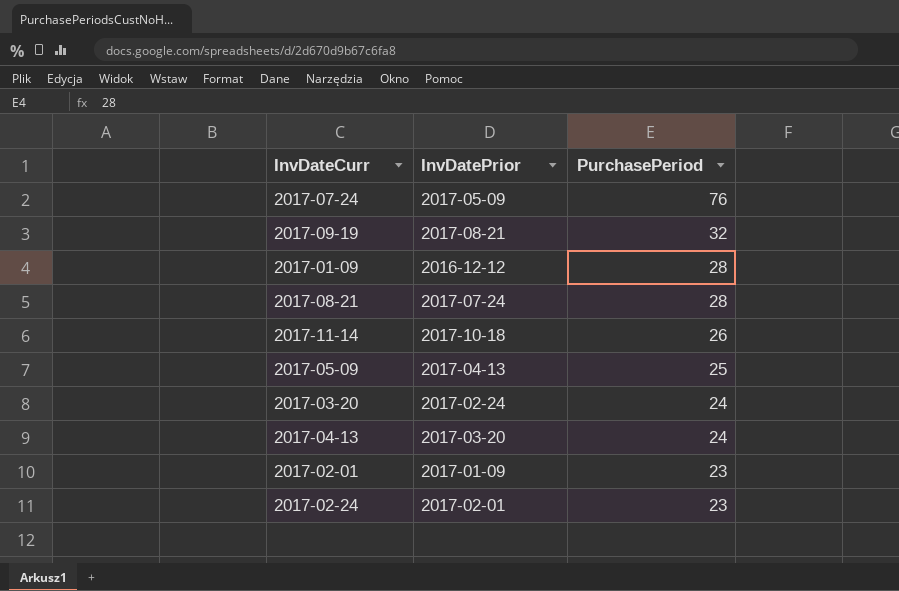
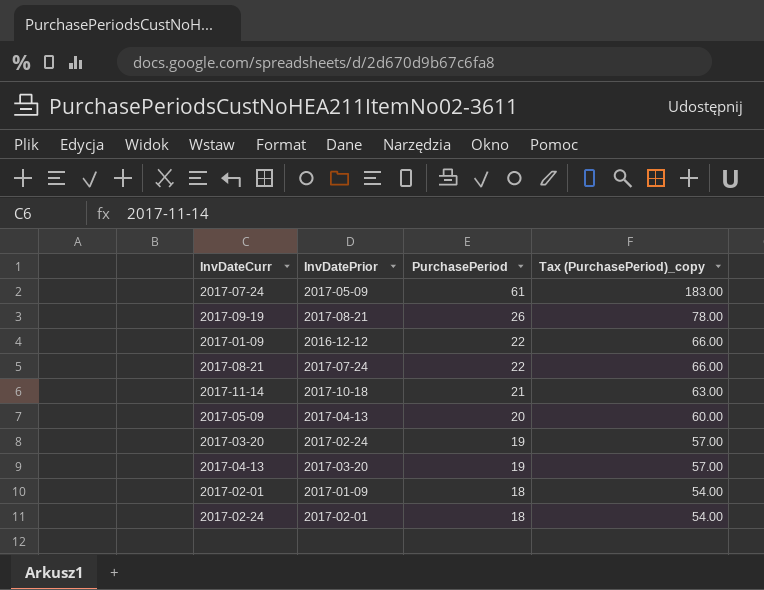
column Tax (PurchasePeriod)_copy | formula: none -> [PurchasePeriod] * 3
2017-07-24 | PurchasePeriod: 76 -> 61
2017-09-19 | PurchasePeriod: 32 -> 26
2017-01-09 | PurchasePeriod: 28 -> 22
2017-08-21 | PurchasePeriod: 28 -> 22
2017-11-14 | PurchasePeriod: 26 -> 21
2017-05-09 | PurchasePeriod: 25 -> 20
2017-03-20 | PurchasePeriod: 24 -> 19
2017-04-13 | PurchasePeriod: 24 -> 19
2017-02-01 | PurchasePeriod: 23 -> 18
2017-02-24 | PurchasePeriod: 23 -> 18

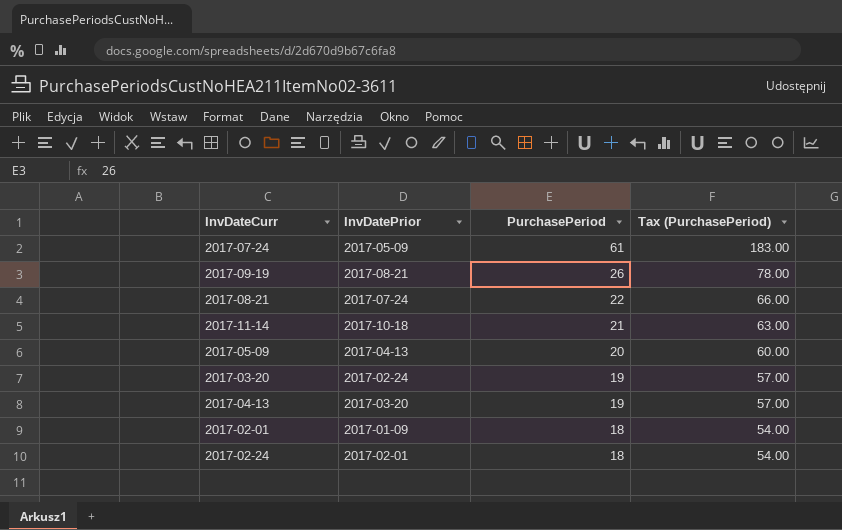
column name: Tax (PurchasePeriod)_copy -> Tax (PurchasePeriod)
row 2017-01-09: 2016-12-12 | 22 | 66.00 -> none

